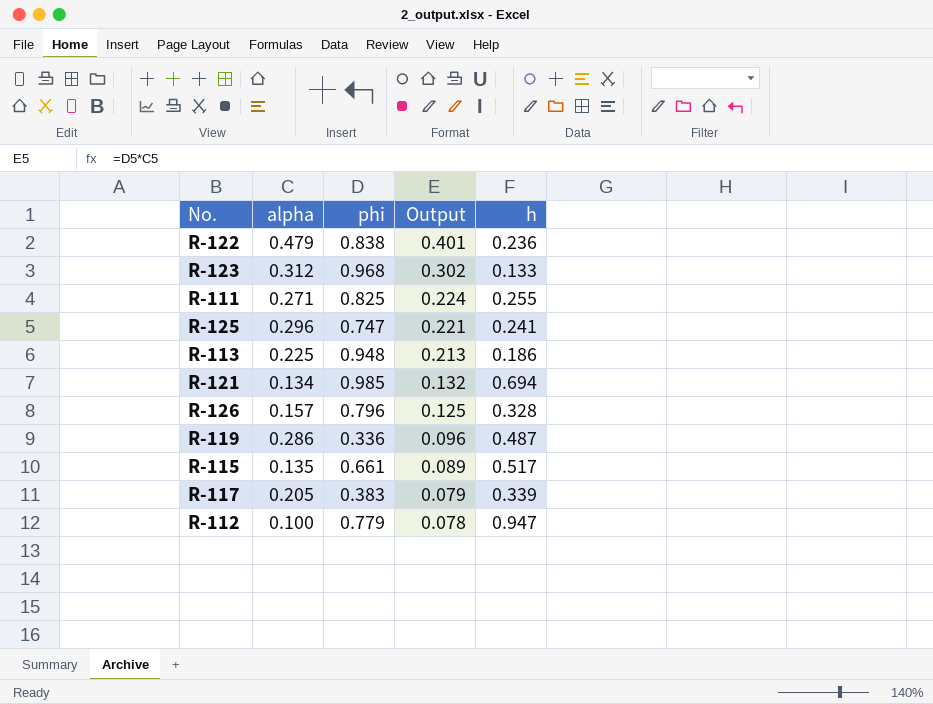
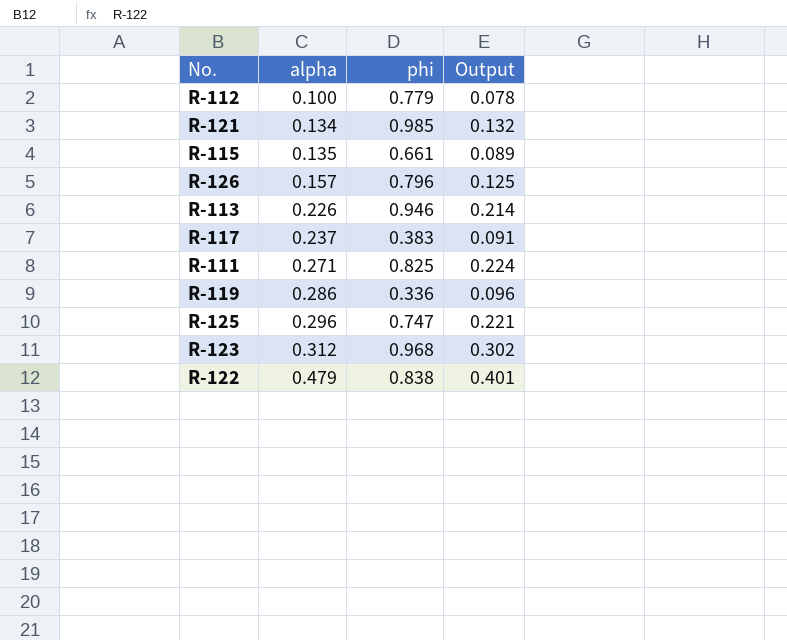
row order: Output descending -> alpha ascending
column h | position: 5 -> none
R-113 | alpha: 0.225 -> 0.226
R-113 | phi: 0.948 -> 0.946
R-113 | Output: 0.213 -> 0.214
R-117 | alpha: 0.205 -> 0.237
R-117 | Output: 0.079 -> 0.091

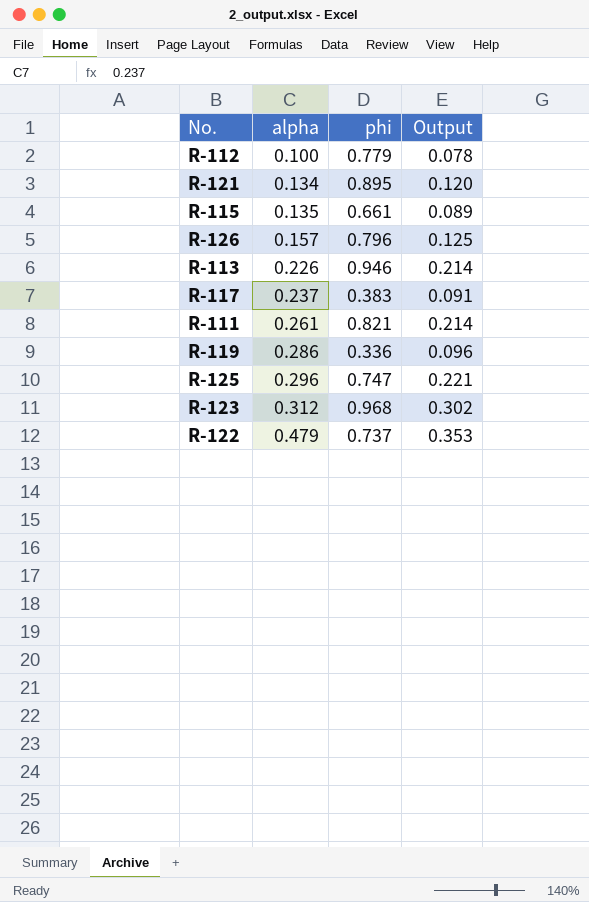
R-121 | phi: 0.985 -> 0.895
R-121 | Output: 0.132 -> 0.120
R-111 | alpha: 0.271 -> 0.261
R-111 | phi: 0.825 -> 0.821
R-111 | Output: 0.224 -> 0.214
R-122 | phi: 0.838 -> 0.737
R-122 | Output: 0.401 -> 0.353

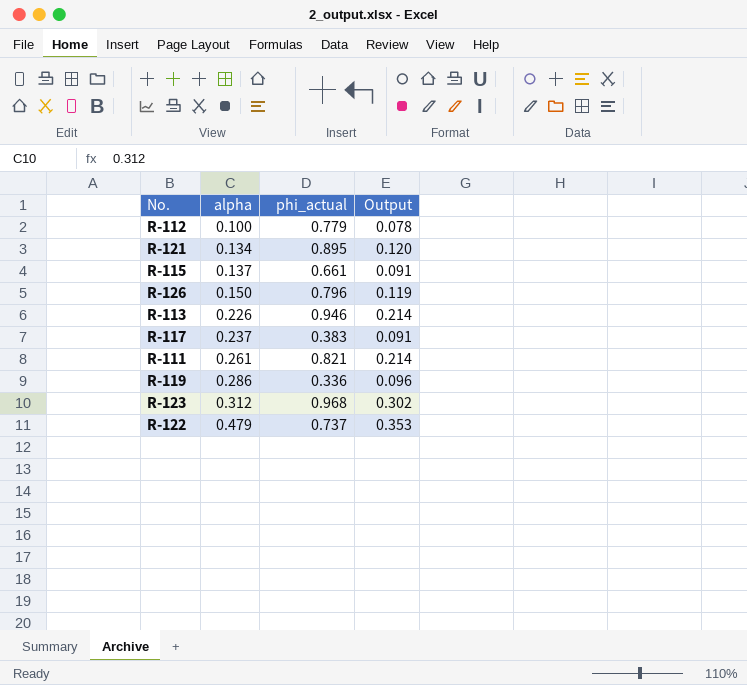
column name: phi -> phi_actual
row R-125: 0.296 | 0.747 | 0.221 -> none
R-115 | alpha: 0.135 -> 0.137
R-115 | Output: 0.089 -> 0.091
R-126 | alpha: 0.157 -> 0.150
R-126 | Output: 0.125 -> 0.119

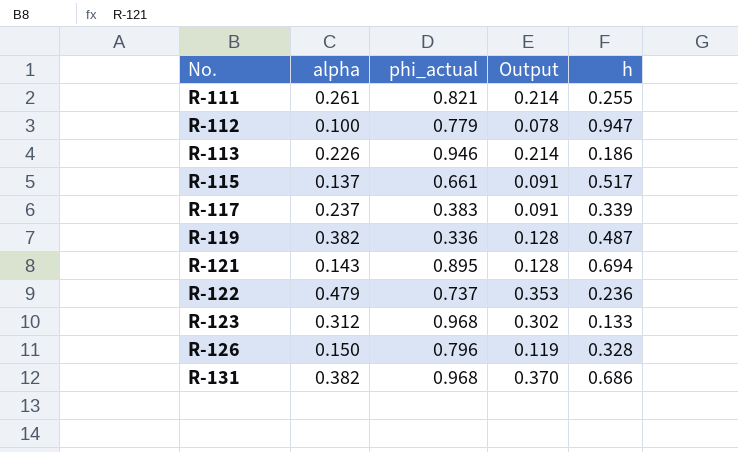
row order: alpha ascending -> No. ascending
column h | position: none -> 5
R-119 | alpha: 0.286 -> 0.382
R-119 | Output: 0.096 -> 0.128
R-121 | alpha: 0.134 -> 0.143
R-121 | Output: 0.120 -> 0.128
row R-131: none -> 0.382 | 0.968 | 0.370 | 0.686

